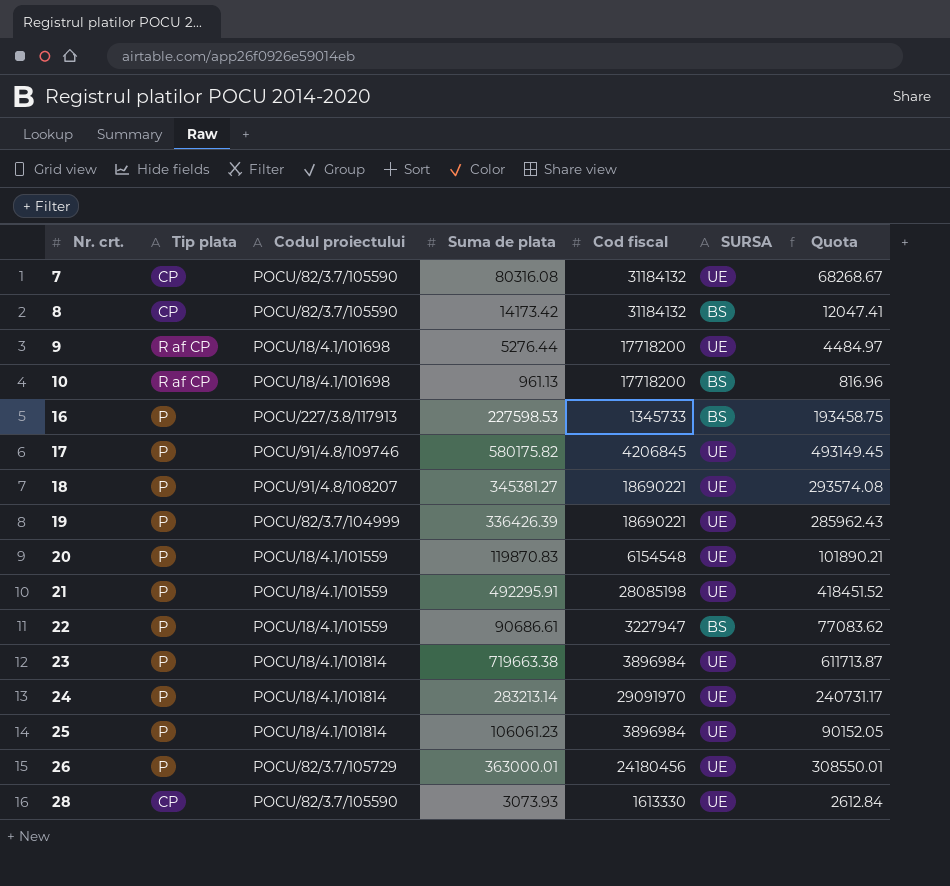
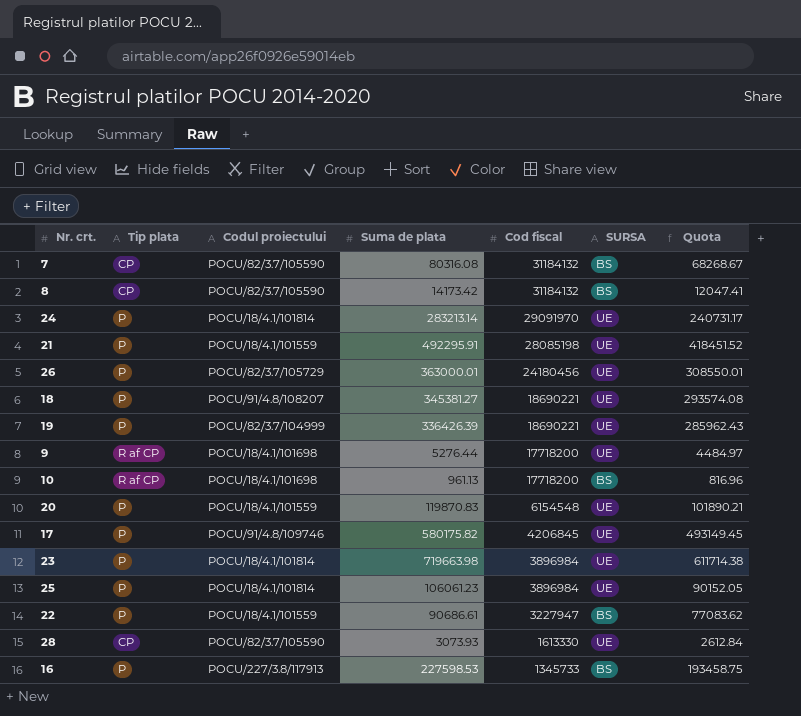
row order: Nr. crt. ascending -> Cod fiscal descending
7 | SURSA: UE -> BS
23 | Suma de plata: 719663.38 -> 719663.98
23 | Quota: 611713.87 -> 611714.38

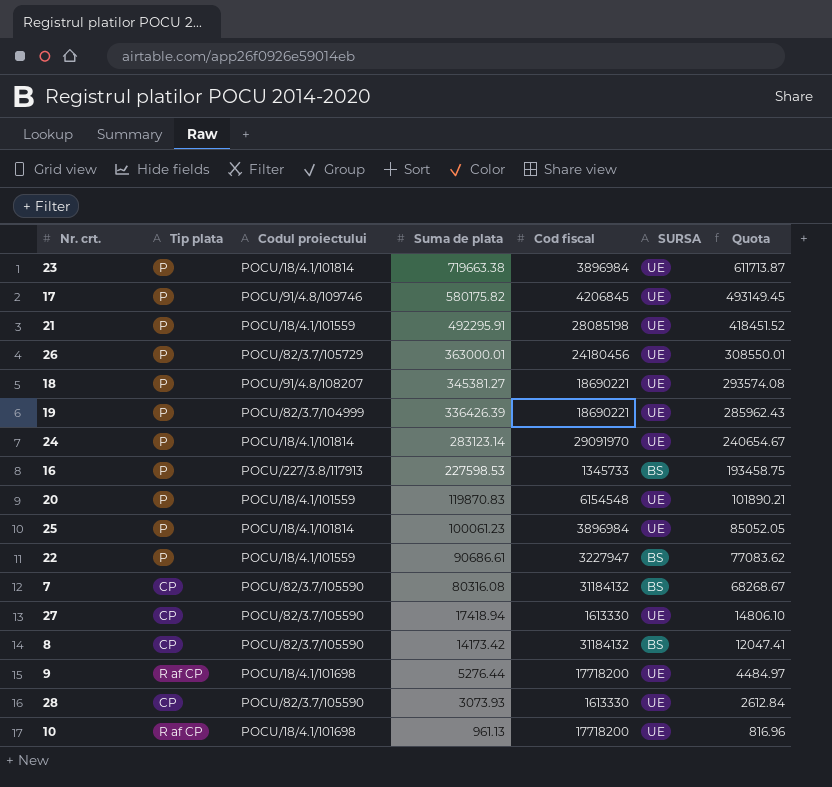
row order: Cod fiscal descending -> Suma de plata descending
23 | Suma de plata: 719663.98 -> 719663.38
23 | Quota: 611714.38 -> 611713.87
24 | Suma de plata: 283213.14 -> 283123.14
24 | Quota: 240731.17 -> 240654.67
25 | Suma de plata: 106061.23 -> 100061.23
25 | Quota: 90152.05 -> 85052.05
row 27: none -> CP | POCU/82/3.7/105590 | 17418.94 | 1613330 | UE | 14806.10
10 | SURSA: BS -> UE

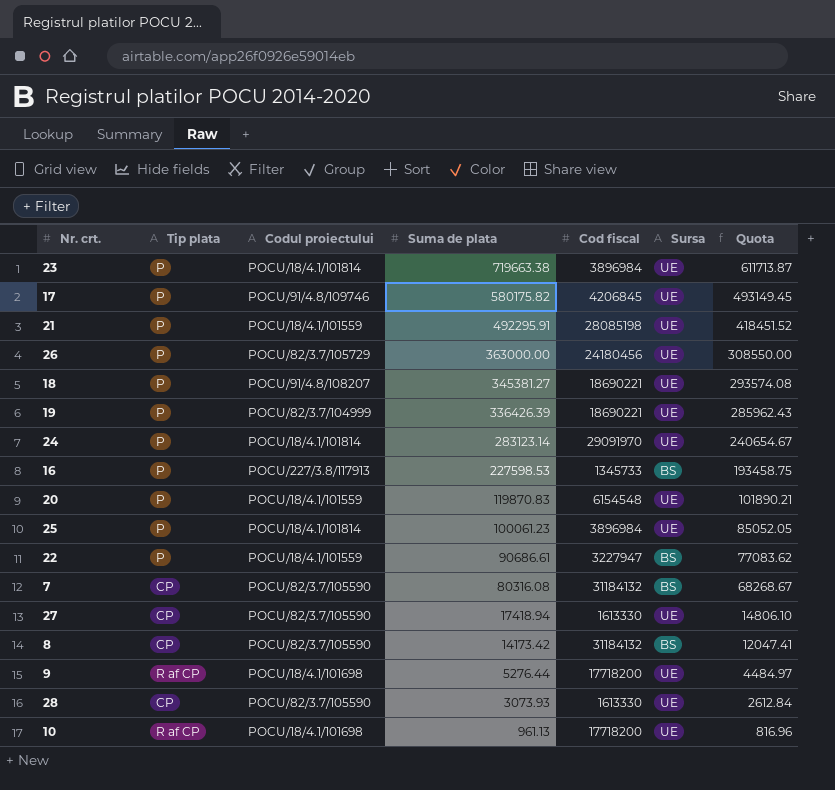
column name: SURSA -> Sursa
26 | Suma de plata: 363000.01 -> 363000.00
26 | Quota: 308550.01 -> 308550.00

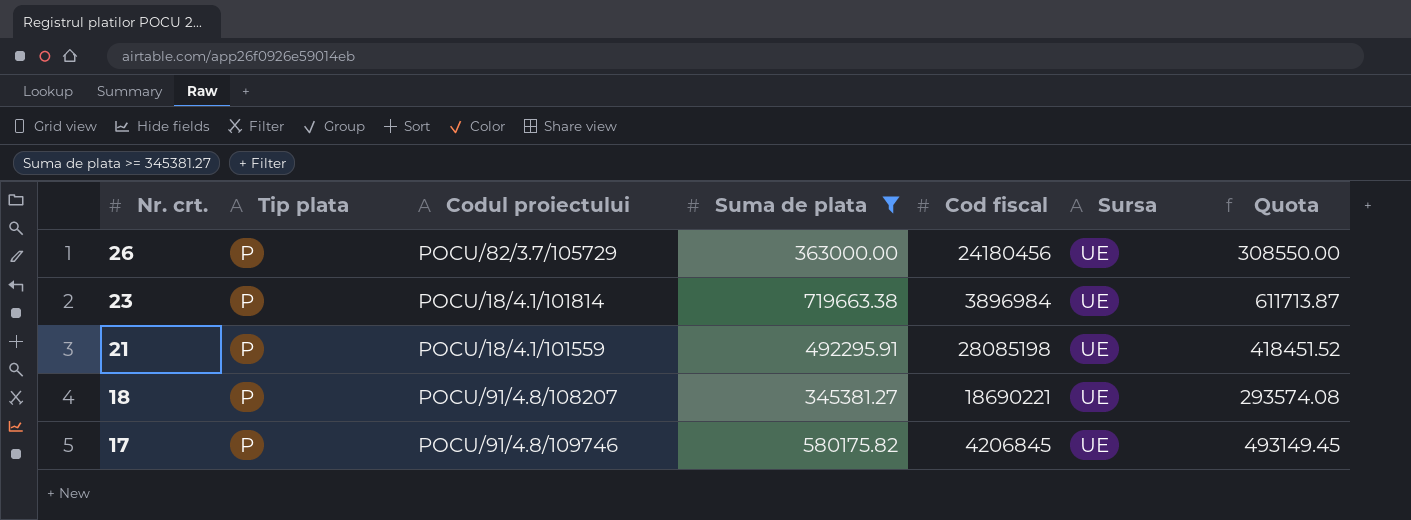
filter: none -> Suma de plata >= 345381.27
row order: Suma de plata descending -> Nr. crt. descending

